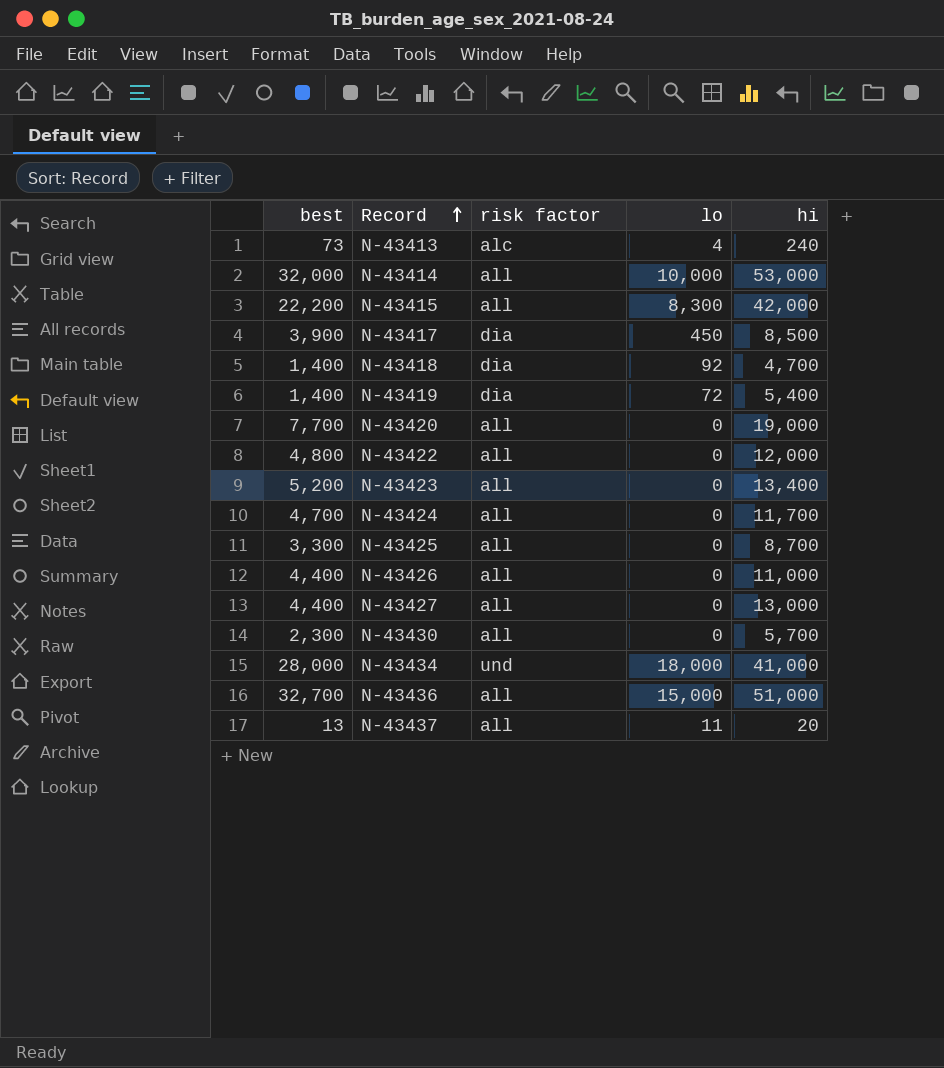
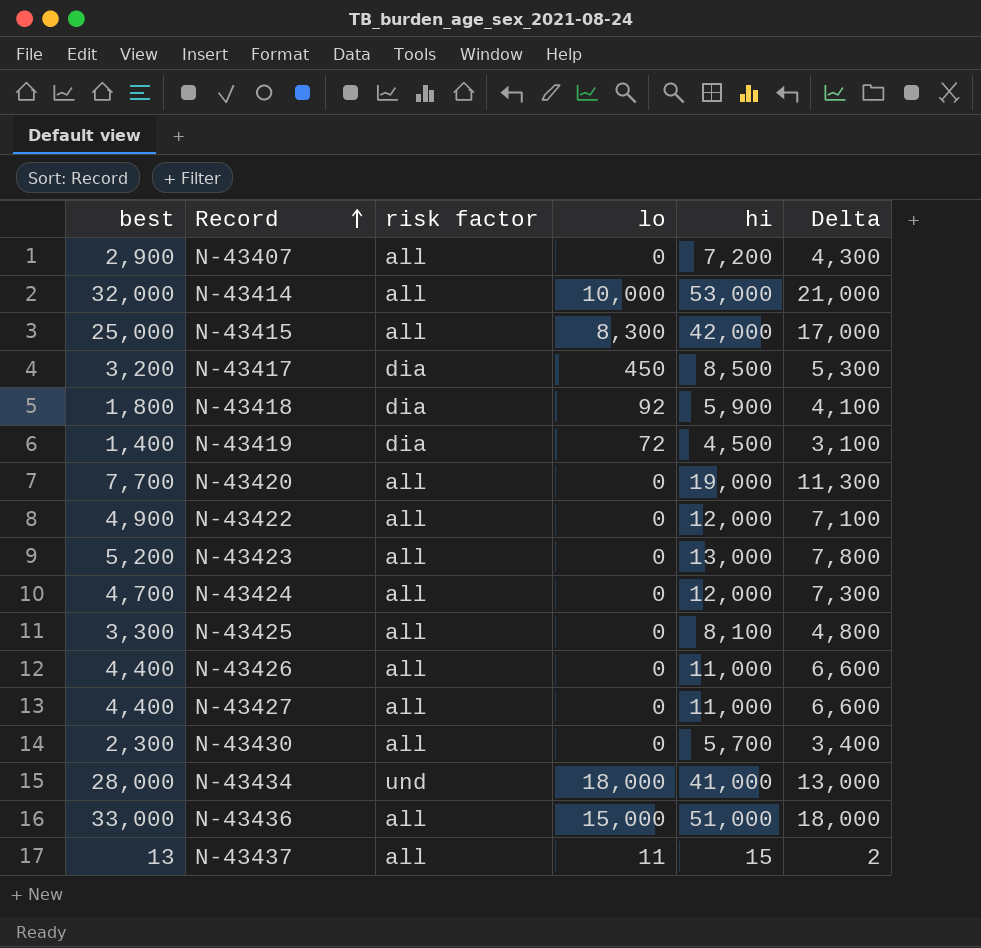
column Delta | formula: none -> [hi] - [best]
row N-43413: 73 | alc | 4 | 240 -> none
row N-43407: none -> 2,900 | all | 0 | 7,200 | 4,300
N-43415 | best: 22,200 -> 25,000
N-43417 | best: 3,900 -> 3,200
N-43418 | best: 1,400 -> 1,800
N-43418 | hi: 4,700 -> 5,900
N-43419 | hi: 5,400 -> 4,500
N-43422 | best: 4,800 -> 4,900
N-43423 | hi: 13,400 -> 13,000
N-43424 | hi: 11,700 -> 12,000
N-43425 | hi: 8,700 -> 8,100
N-43427 | hi: 13,000 -> 11,000
N-43436 | best: 32,700 -> 33,000
N-43437 | hi: 20 -> 15

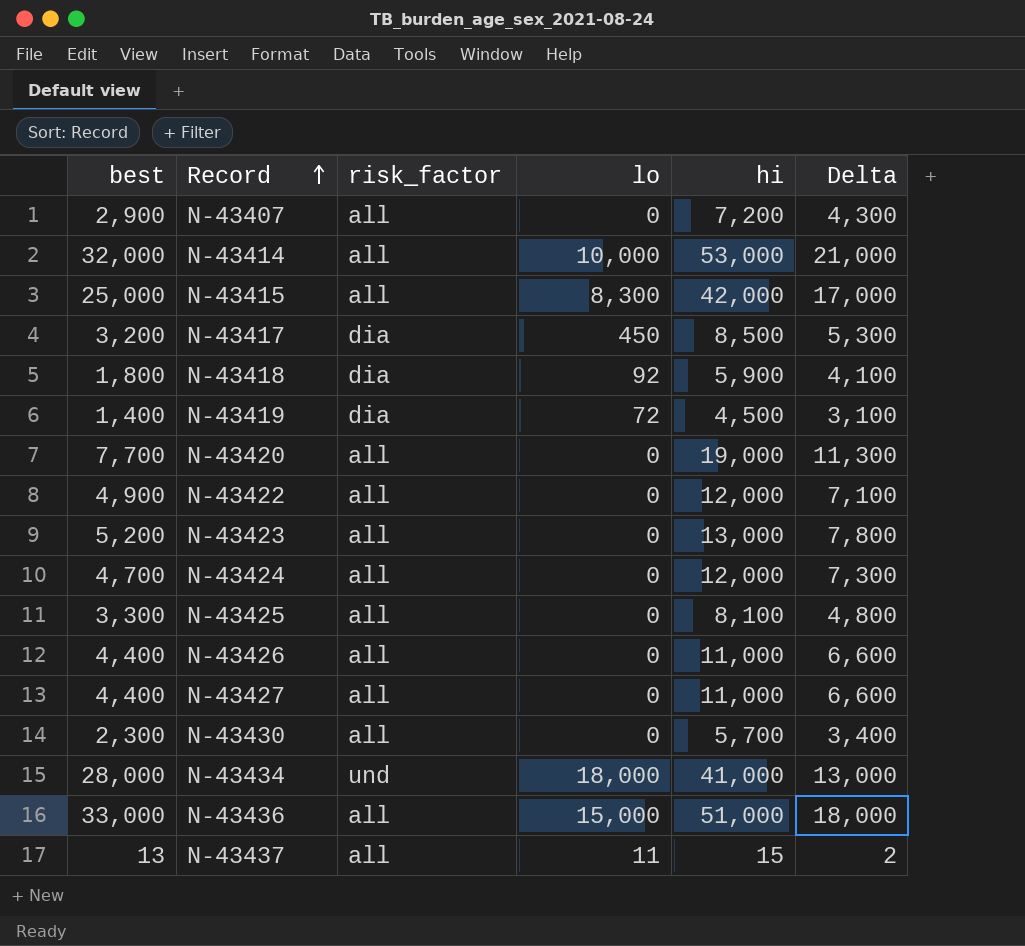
column name: risk factor -> risk_factor

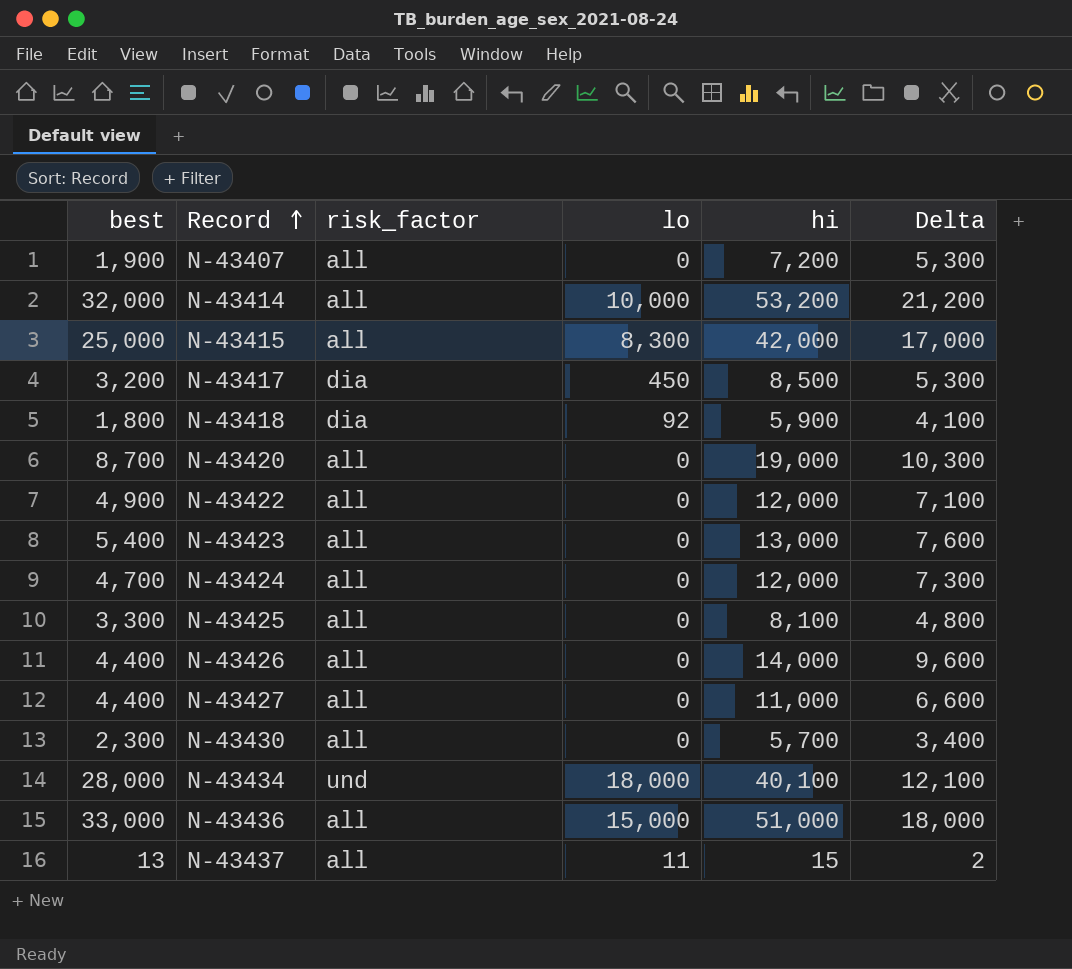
row N-43419: 1,400 | dia | 72 | 4,500 | 3,100 -> none
N-43407 | best: 2,900 -> 1,900
N-43407 | Delta: 4,300 -> 5,300
N-43414 | hi: 53,000 -> 53,200
N-43414 | Delta: 21,000 -> 21,200
N-43420 | best: 7,700 -> 8,700
N-43420 | Delta: 11,300 -> 10,300
N-43423 | best: 5,200 -> 5,400
N-43423 | Delta: 7,800 -> 7,600
N-43426 | hi: 11,000 -> 14,000
N-43426 | Delta: 6,600 -> 9,600
N-43434 | hi: 41,000 -> 40,100
N-43434 | Delta: 13,000 -> 12,100

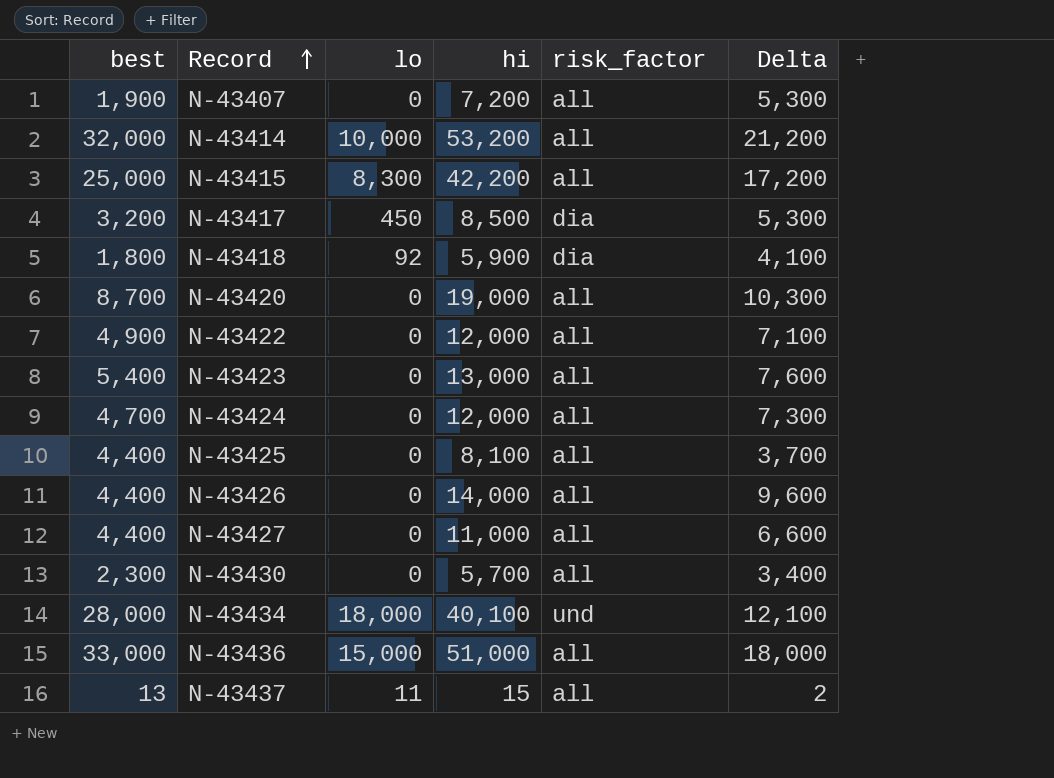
column risk_factor | position: 3 -> 5
N-43415 | hi: 42,000 -> 42,200
N-43415 | Delta: 17,000 -> 17,200
N-43425 | best: 3,300 -> 4,400
N-43425 | Delta: 4,800 -> 3,700

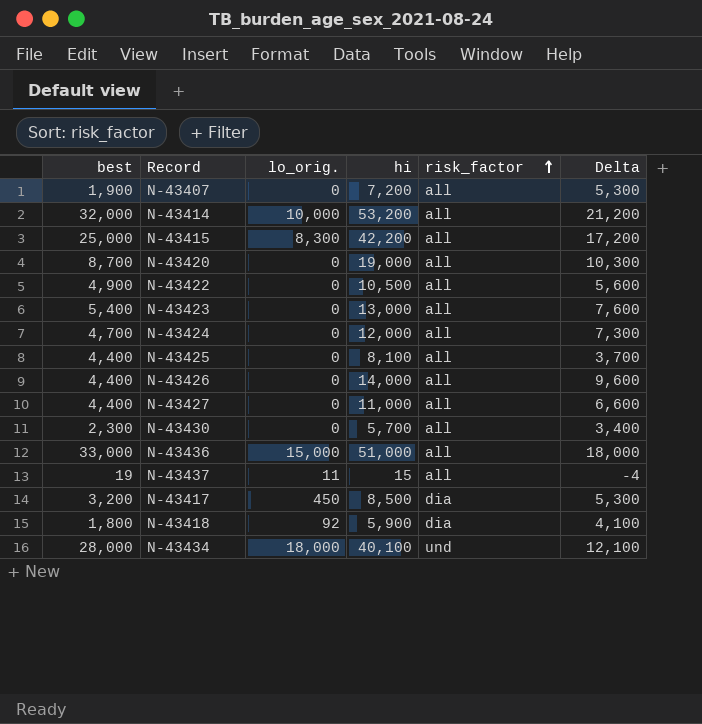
row order: Record ascending -> risk_factor ascending
column name: lo -> lo_orig.
N-43422 | hi: 12,000 -> 10,500
N-43422 | Delta: 7,100 -> 5,600
N-43437 | best: 13 -> 19
N-43437 | Delta: 2 -> -4

